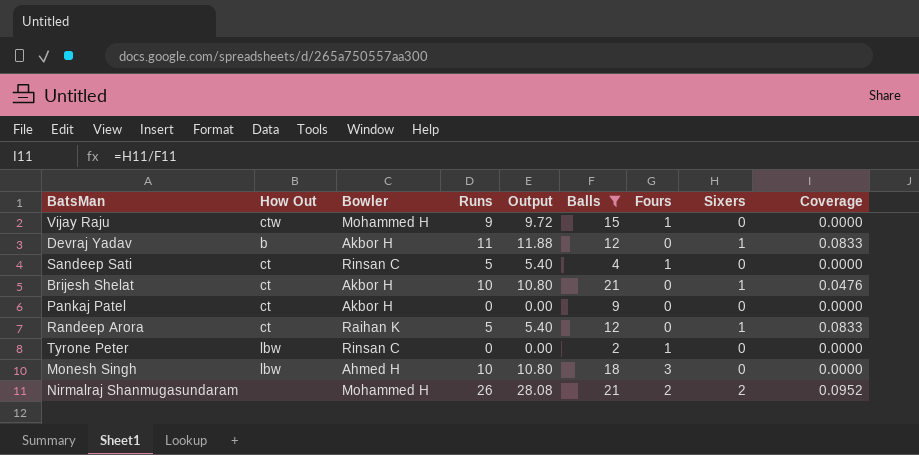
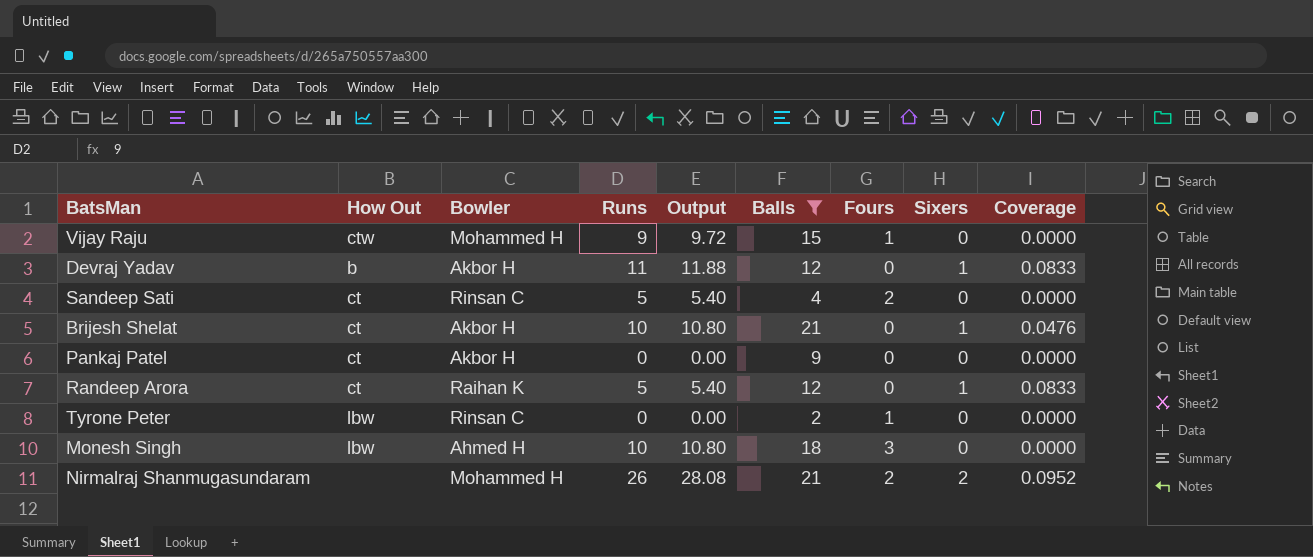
Sandeep Sati | Fours: 1 -> 2

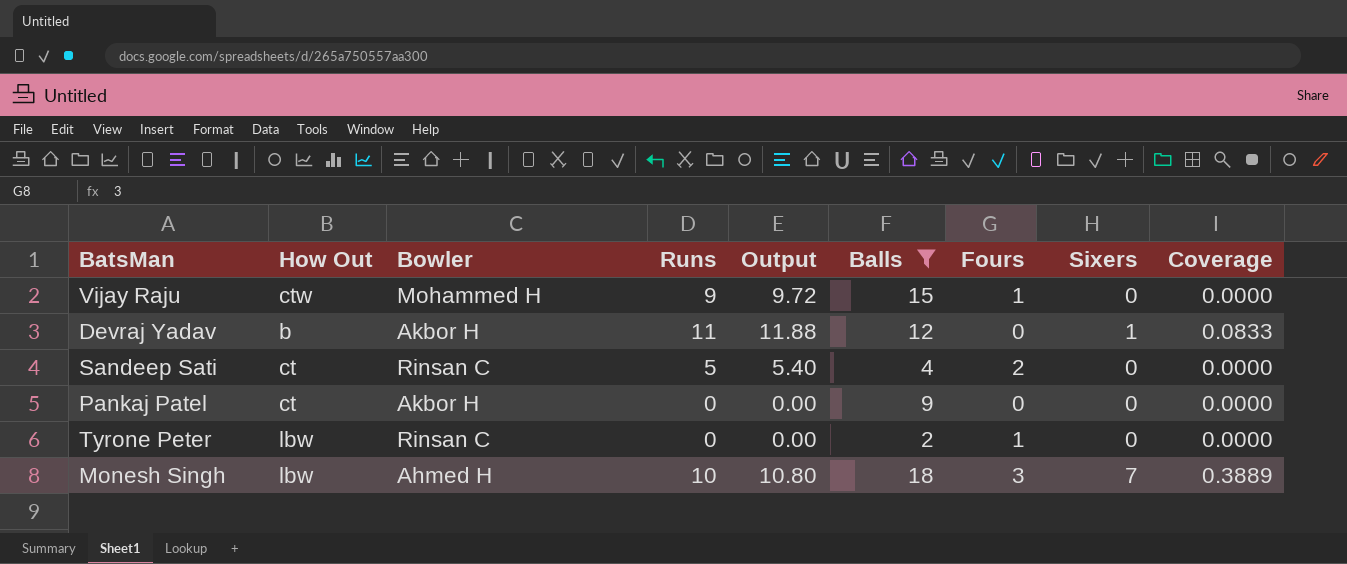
row Brijesh Shelat: ct | Akbor H | 10 | 10.80 | 21 | 0 | 1 | 0.0476 -> none
row Randeep Arora: ct | Raihan K | 5 | 5.40 | 12 | 0 | 1 | 0.0833 -> none
row Nirmalraj Shanmugasundaram: none | Mohammed H | 26 | 28.08 | 21 | 2 | 2 | 0.0952 -> none
Monesh Singh | Sixers: 0 -> 7
Monesh Singh | Coverage: 0.0000 -> 0.3889

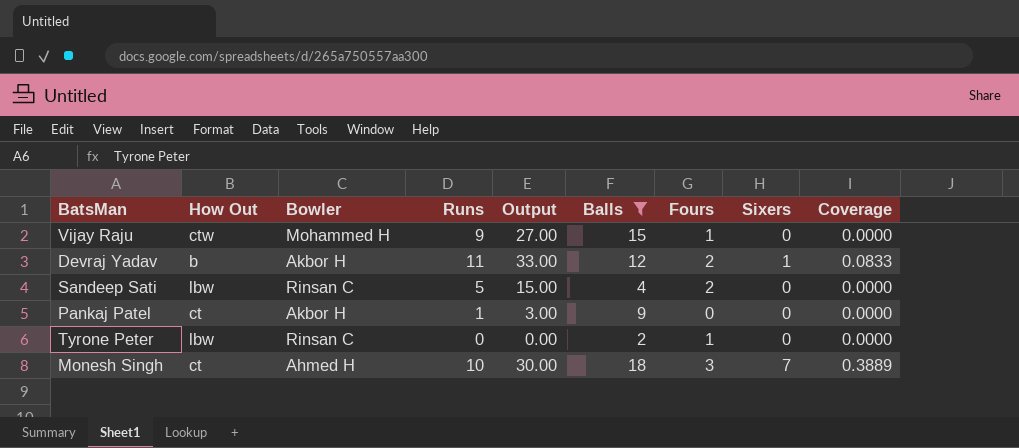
column Output | formula: [Runs] * 1.08 -> [Runs] * 3
Devraj Yadav | Fours: 0 -> 2
Sandeep Sati | How Out: ct -> lbw
Pankaj Patel | Runs: 0 -> 1
Monesh Singh | How Out: lbw -> ct

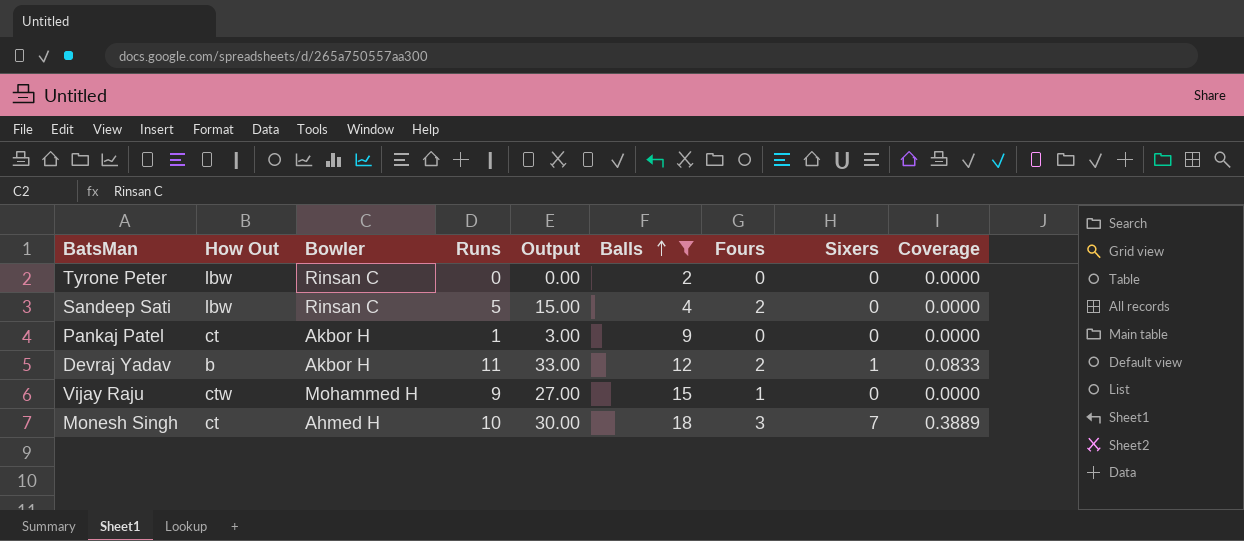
row order: none -> Balls ascending
Tyrone Peter | Fours: 1 -> 0

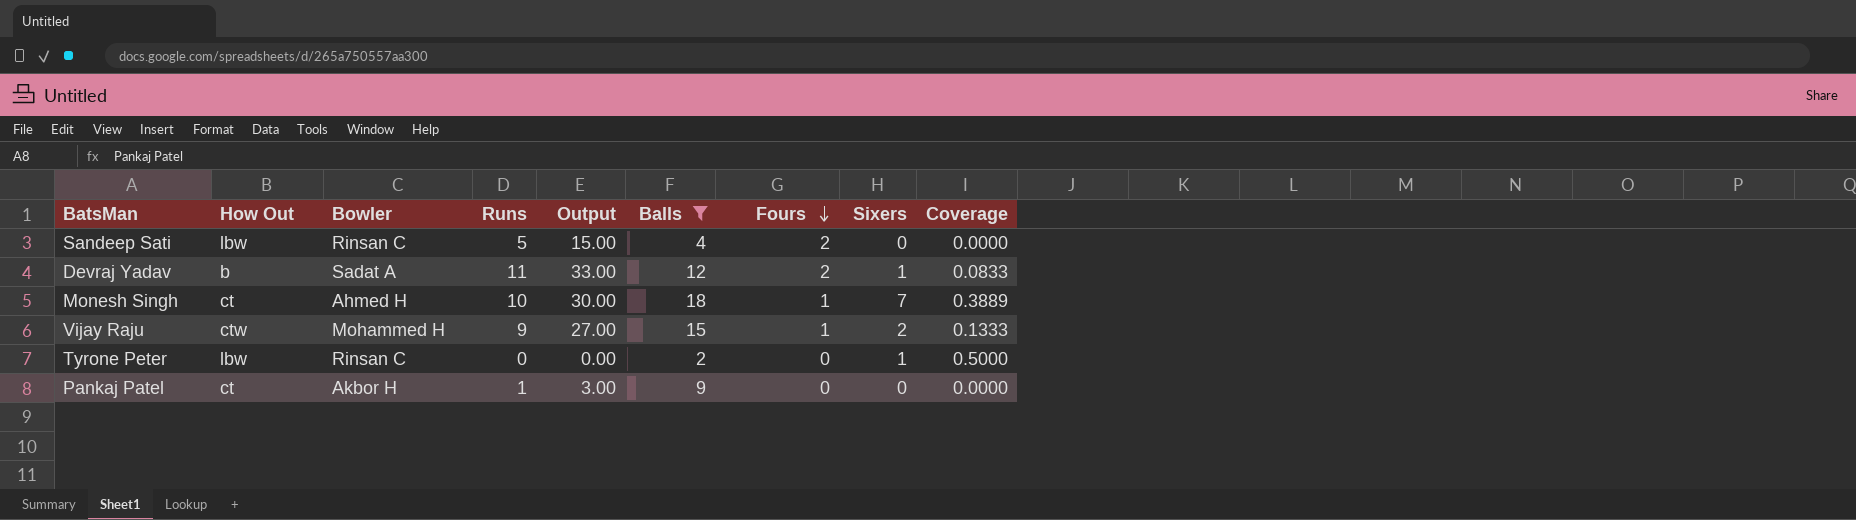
row order: Balls ascending -> Fours descending
Devraj Yadav | Bowler: Akbor H -> Sadat A
Monesh Singh | Fours: 3 -> 1
Vijay Raju | Sixers: 0 -> 2
Vijay Raju | Coverage: 0.0000 -> 0.1333
Tyrone Peter | Sixers: 0 -> 1
Tyrone Peter | Coverage: 0.0000 -> 0.5000

